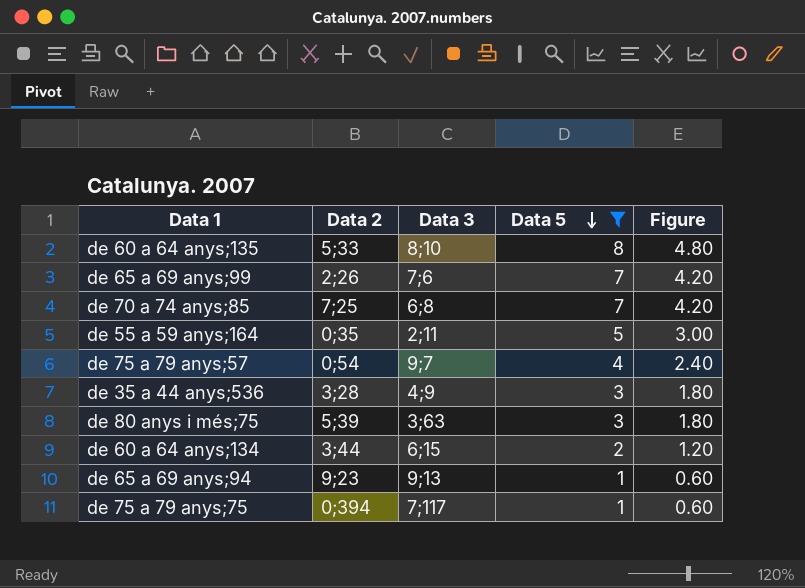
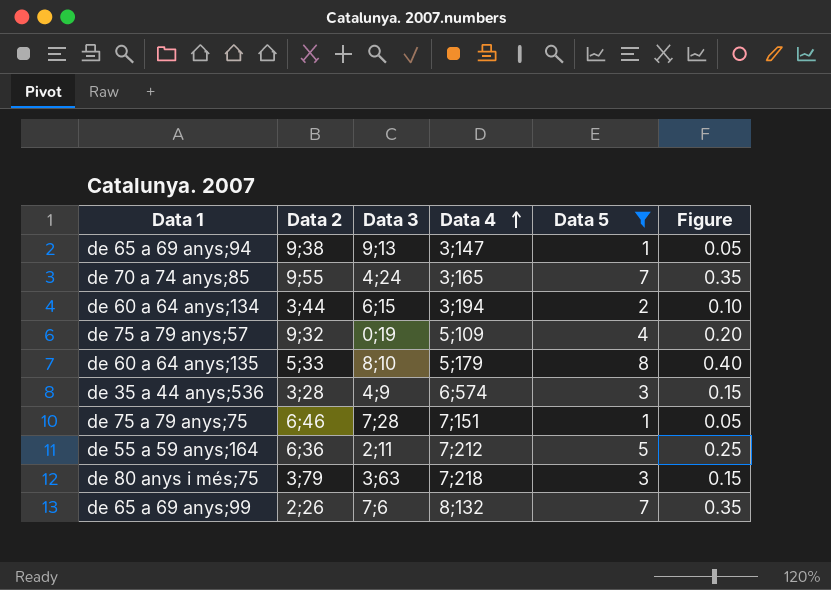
row order: Data 5 descending -> Data 4 ascending
column Data 4 | position: none -> 4
column Figure | formula: [Data 5] * 0.6 -> [Data 5] * 0.05
de 65 a 69 anys;94 | Data 2: 9;23 -> 9;38
de 70 a 74 anys;85 | Data 2: 7;25 -> 9;55
de 70 a 74 anys;85 | Data 3: 6;8 -> 4;24
de 75 a 79 anys;57 | Data 2: 0;54 -> 9;32
de 75 a 79 anys;57 | Data 3: 9;7 -> 0;19
de 75 a 79 anys;75 | Data 2: 0;394 -> 6;46
de 75 a 79 anys;75 | Data 3: 7;117 -> 7;28
de 55 a 59 anys;164 | Data 2: 0;35 -> 6;36
de 80 anys i més;75 | Data 2: 5;39 -> 3;79

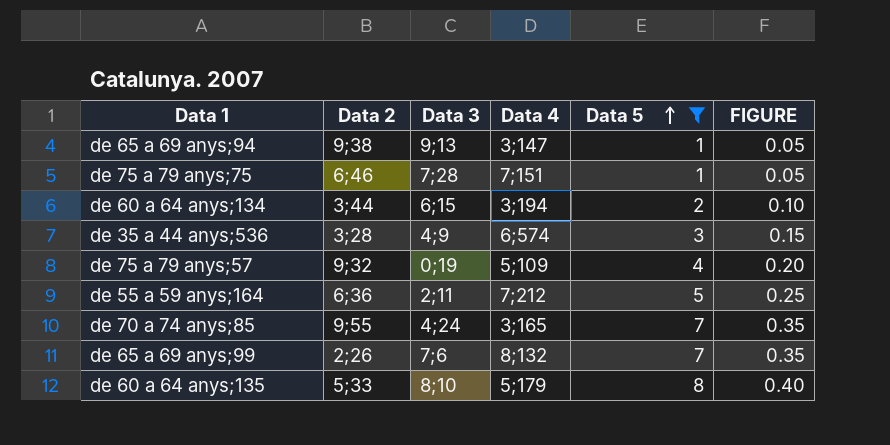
row order: Data 4 ascending -> Data 5 ascending
column name: Figure -> FIGURE
row de 80 anys i més;75: 3;79 | 3;63 | 7;218 | 3 | 0.15 -> none

